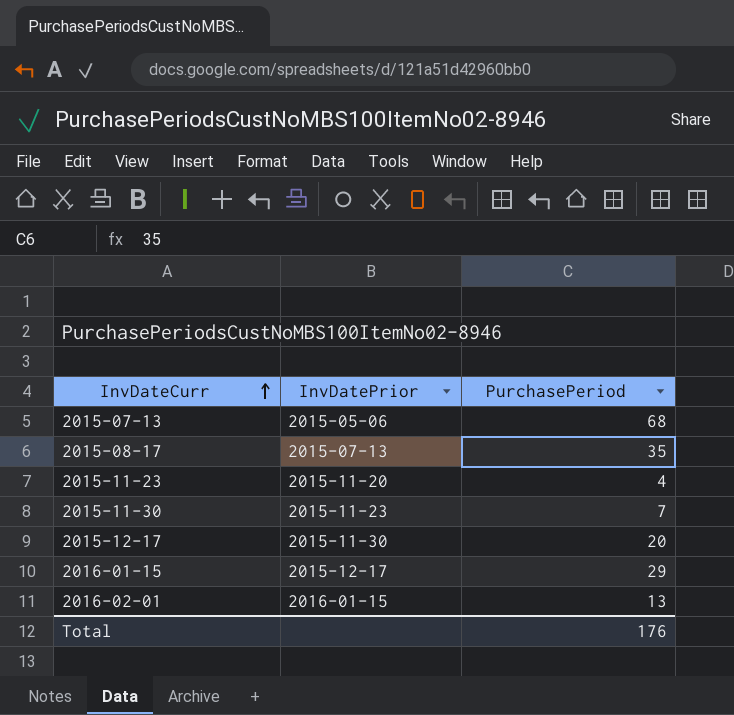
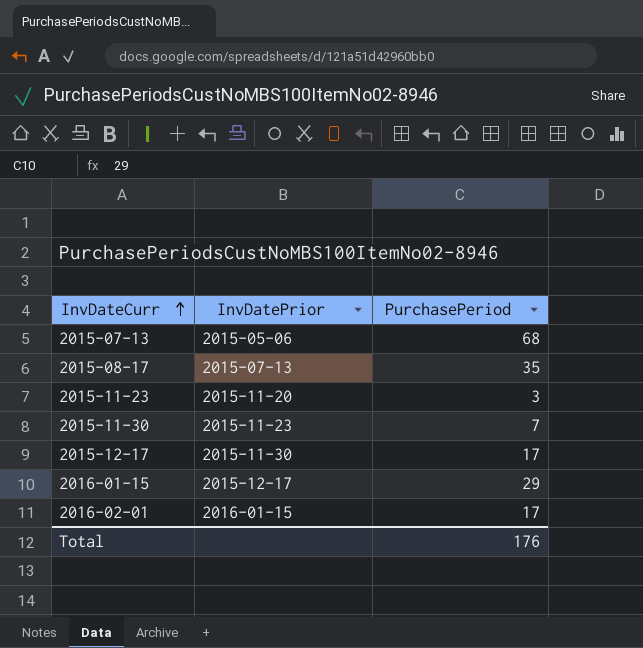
2015-11-23 | PurchasePeriod: 4 -> 3
2015-12-17 | PurchasePeriod: 20 -> 17
2016-02-01 | PurchasePeriod: 13 -> 17

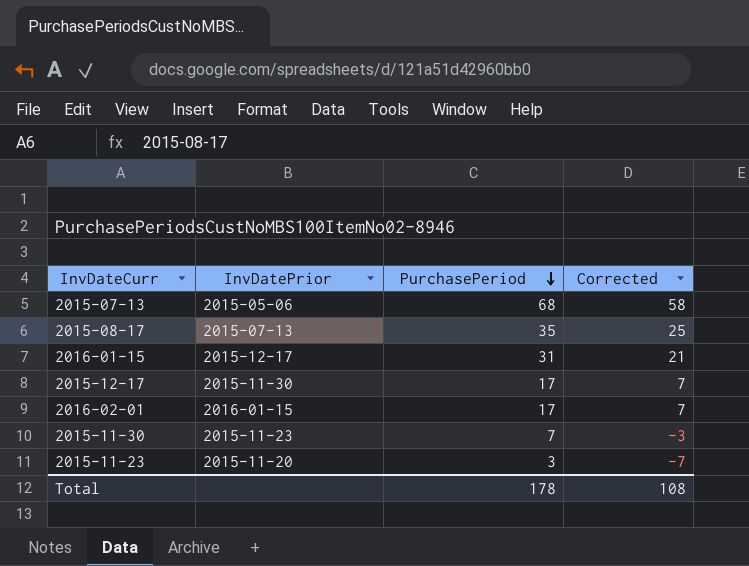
row order: InvDateCurr ascending -> PurchasePeriod descending
column Corrected | formula: none -> [PurchasePeriod] - 10
2016-01-15 | PurchasePeriod: 29 -> 31
Total | PurchasePeriod: 176 -> 178

